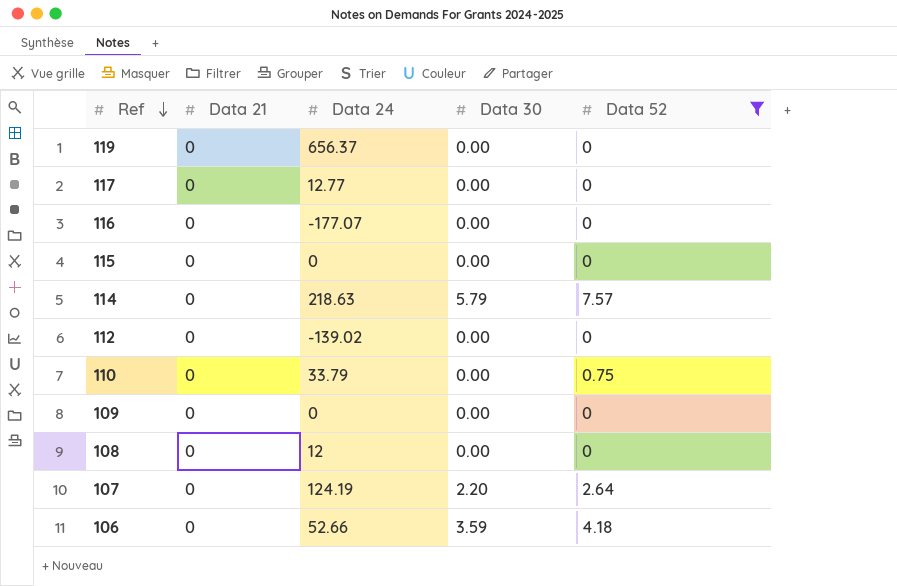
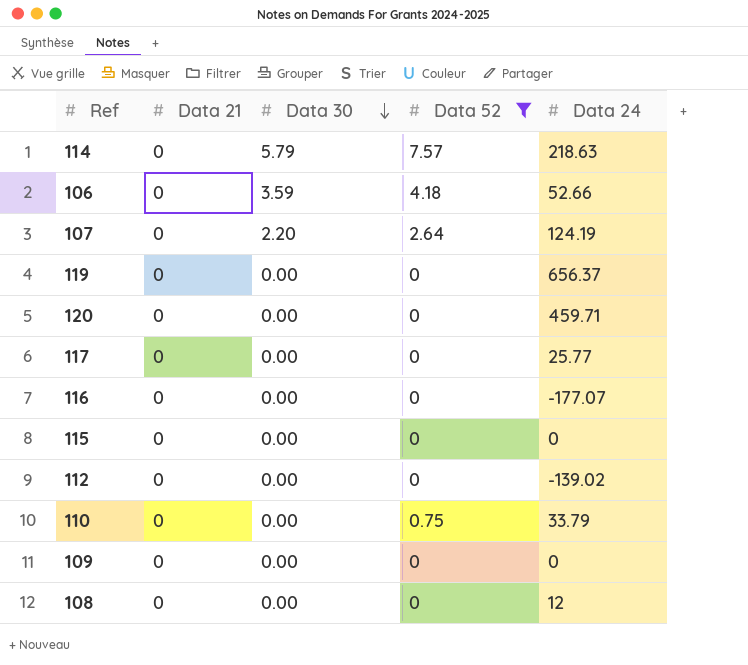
row order: Ref descending -> Data 30 descending
column Data 24 | position: 3 -> 5
row 120: none -> 0 | 0.00 | 0 | 459.71
117 | Data 24: 12.77 -> 25.77

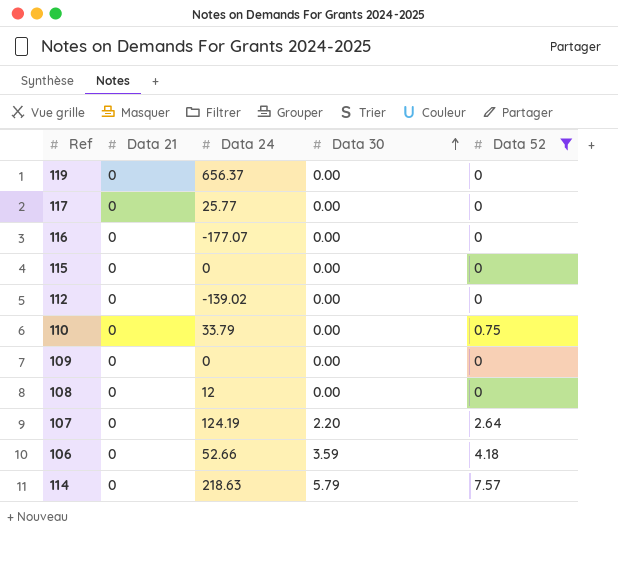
row order: Data 30 descending -> Data 30 ascending
column Data 24 | position: 5 -> 3
row 120: 0 | 0.00 | 0 | 459.71 -> none

